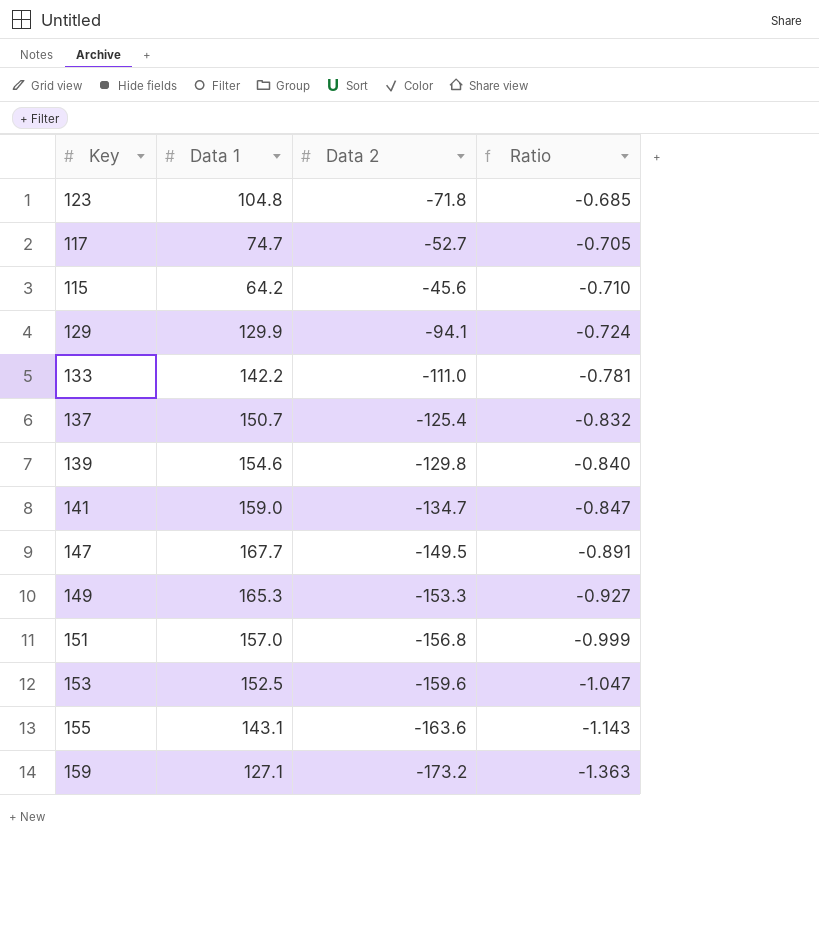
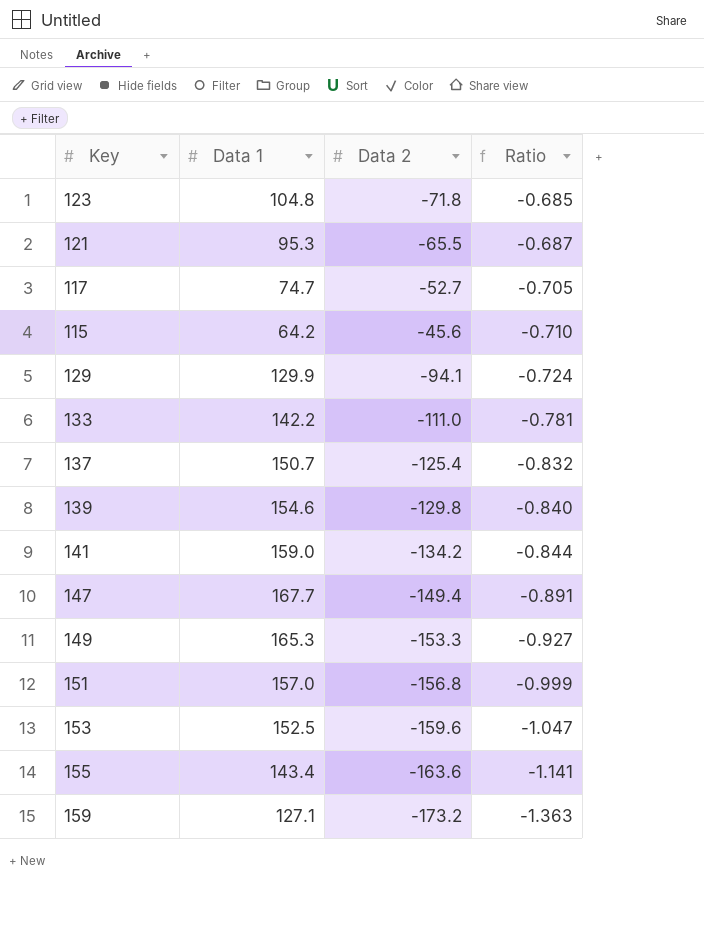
row 121: none -> 95.3 | -65.5 | -0.687
141 | Data 2: -134.7 -> -134.2
141 | Ratio: -0.847 -> -0.844
147 | Data 2: -149.5 -> -149.4
155 | Data 1: 143.1 -> 143.4
155 | Ratio: -1.143 -> -1.141

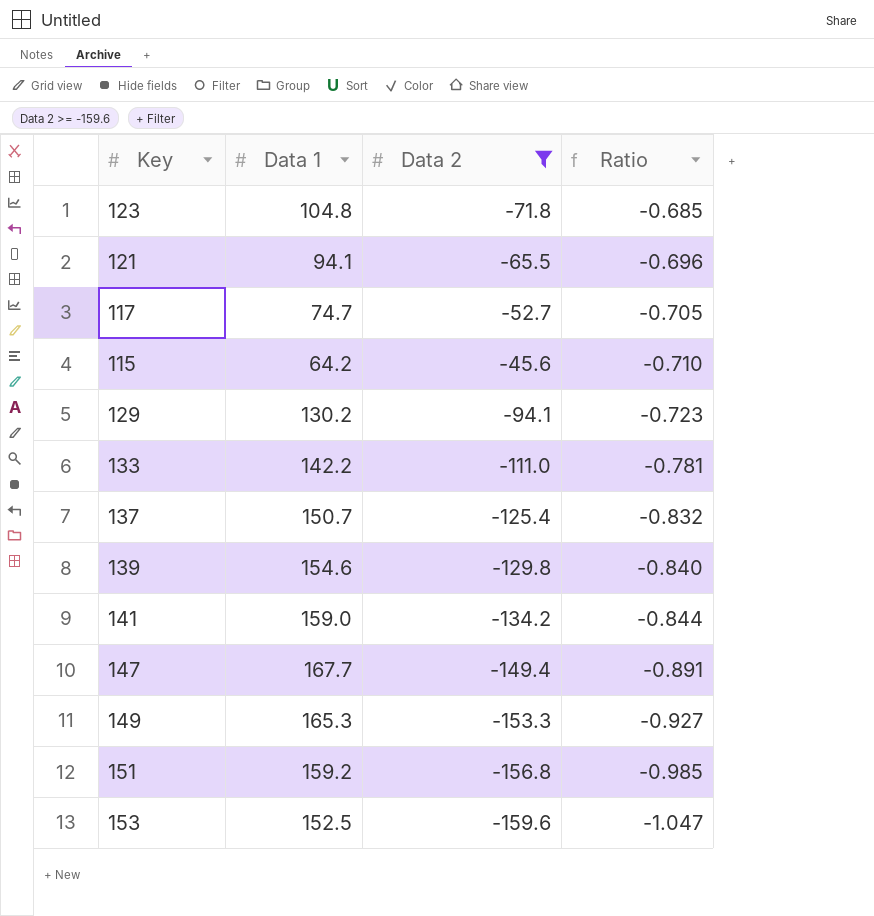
filter: none -> Data 2 >= -159.6
121 | Data 1: 95.3 -> 94.1
121 | Ratio: -0.687 -> -0.696
129 | Data 1: 129.9 -> 130.2
129 | Ratio: -0.724 -> -0.723
151 | Data 1: 157.0 -> 159.2
151 | Ratio: -0.999 -> -0.985

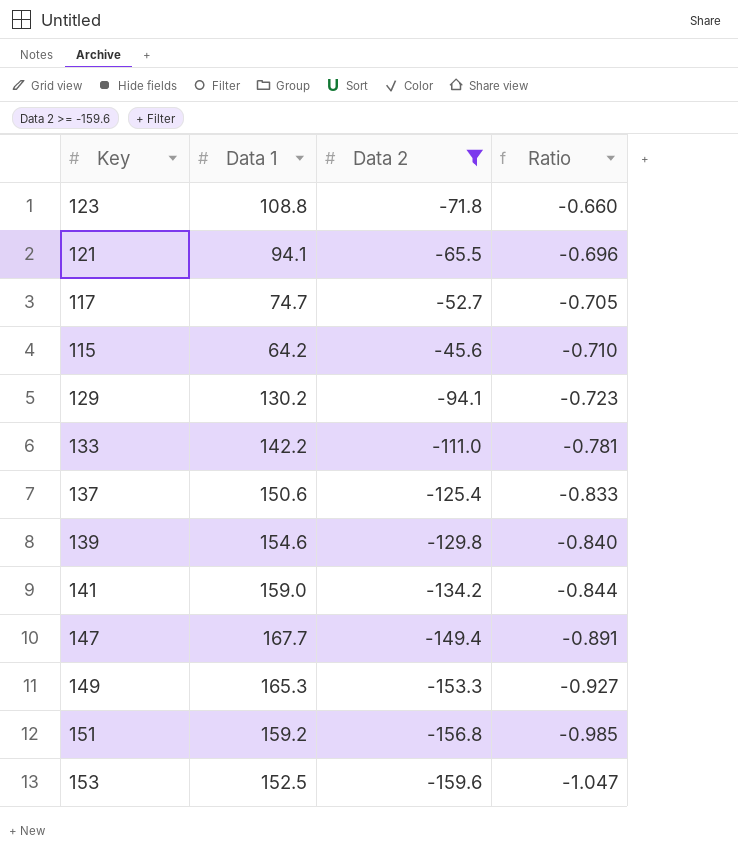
123 | Data 1: 104.8 -> 108.8
123 | Ratio: -0.685 -> -0.660
137 | Data 1: 150.7 -> 150.6
137 | Ratio: -0.832 -> -0.833

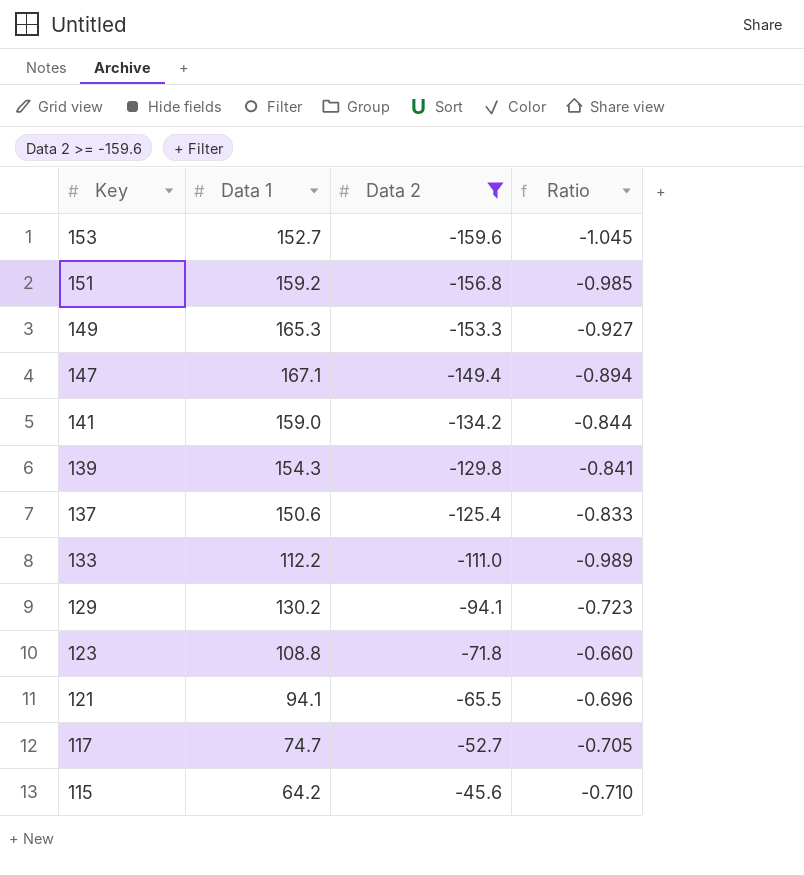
row order: Ratio descending -> Key descending
153 | Data 1: 152.5 -> 152.7
153 | Ratio: -1.047 -> -1.045
147 | Data 1: 167.7 -> 167.1
147 | Ratio: -0.891 -> -0.894
139 | Data 1: 154.6 -> 154.3
139 | Ratio: -0.840 -> -0.841
133 | Data 1: 142.2 -> 112.2
133 | Ratio: -0.781 -> -0.989

